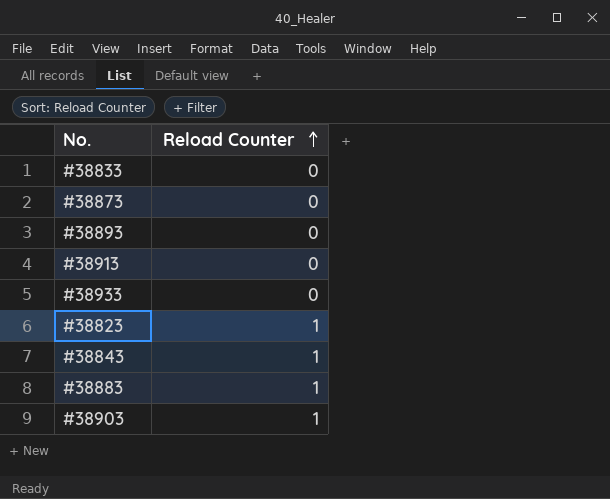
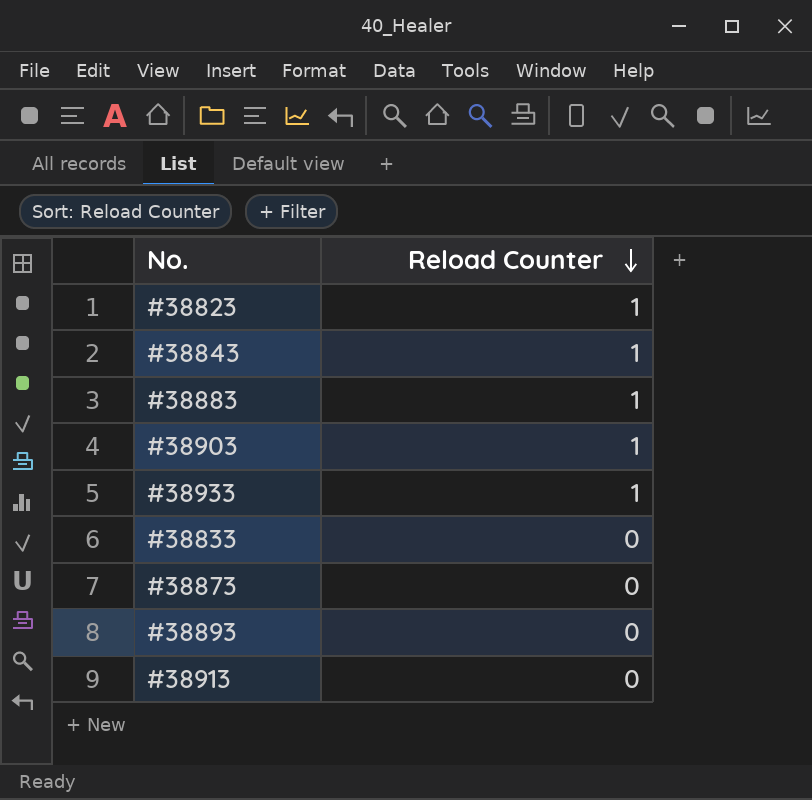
row order: Reload Counter ascending -> Reload Counter descending
#38933 | Reload Counter: 0 -> 1

